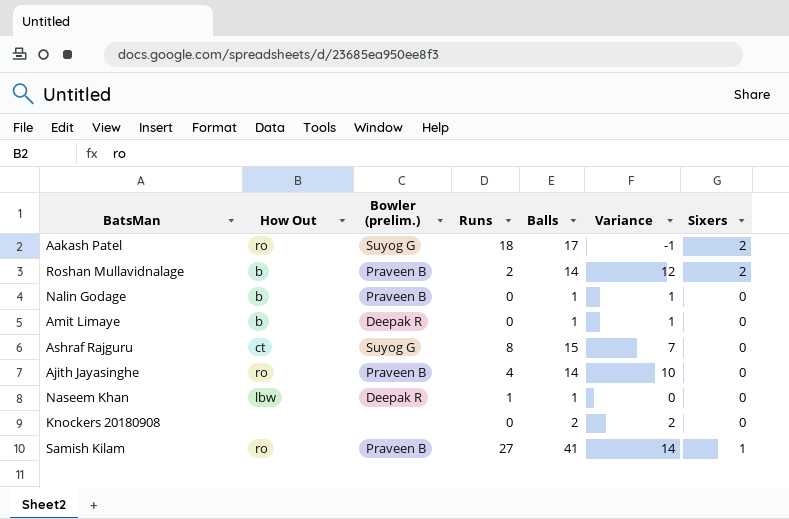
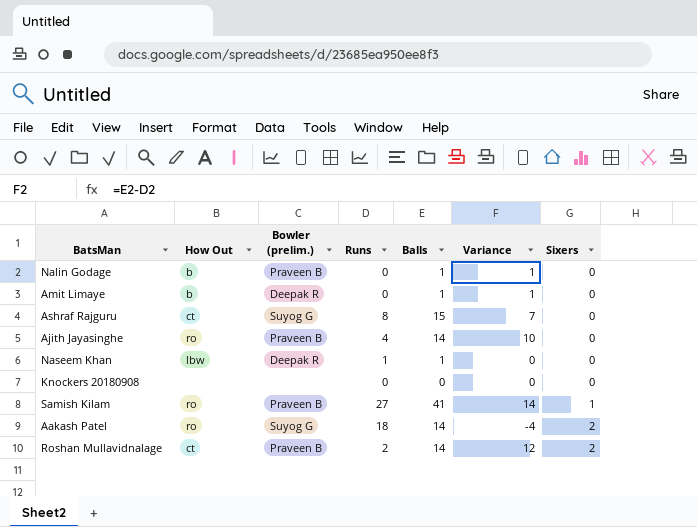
row order: none -> Sixers ascending
Knockers 20180908 | Balls: 2 -> 0
Knockers 20180908 | Variance: 2 -> 0
Aakash Patel | Balls: 17 -> 14
Aakash Patel | Variance: -1 -> -4
Roshan Mullavidnalage | How Out: b -> ct

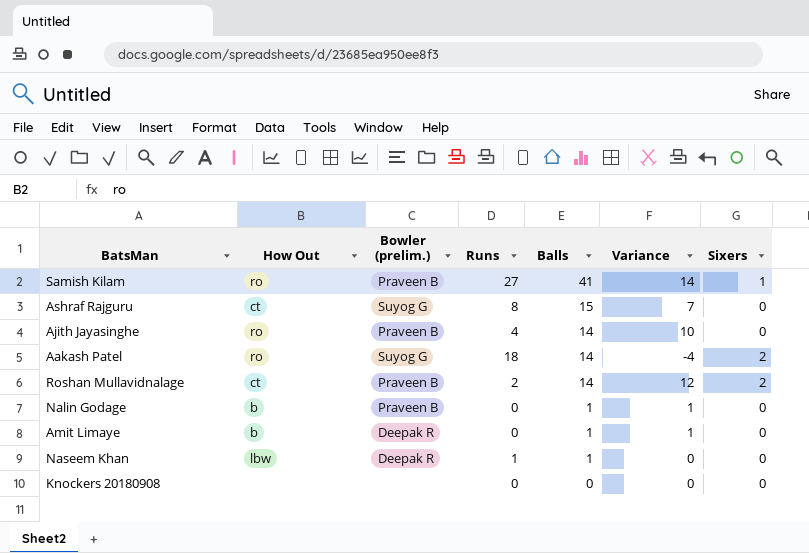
row order: Sixers ascending -> Balls descending

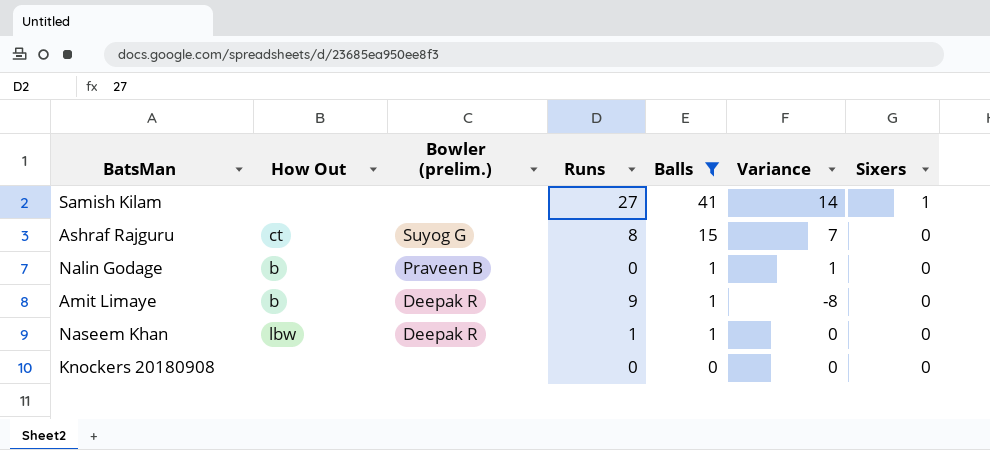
filter: none -> Balls != 14
Samish Kilam | How Out: ro -> none
Samish Kilam | Bowler (prelim.): Praveen B -> none
Amit Limaye | Runs: 0 -> 9
Amit Limaye | Variance: 1 -> -8

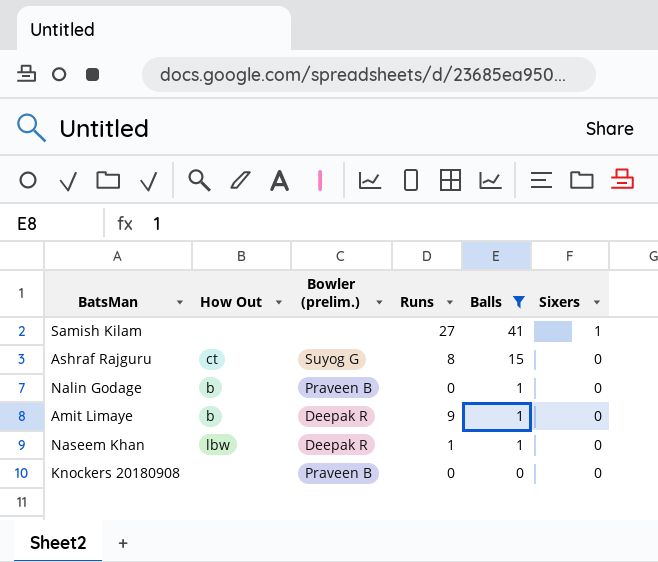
column Variance | formula: [Balls] - [Runs] -> none
Knockers 20180908 | Bowler (prelim.): none -> Praveen B

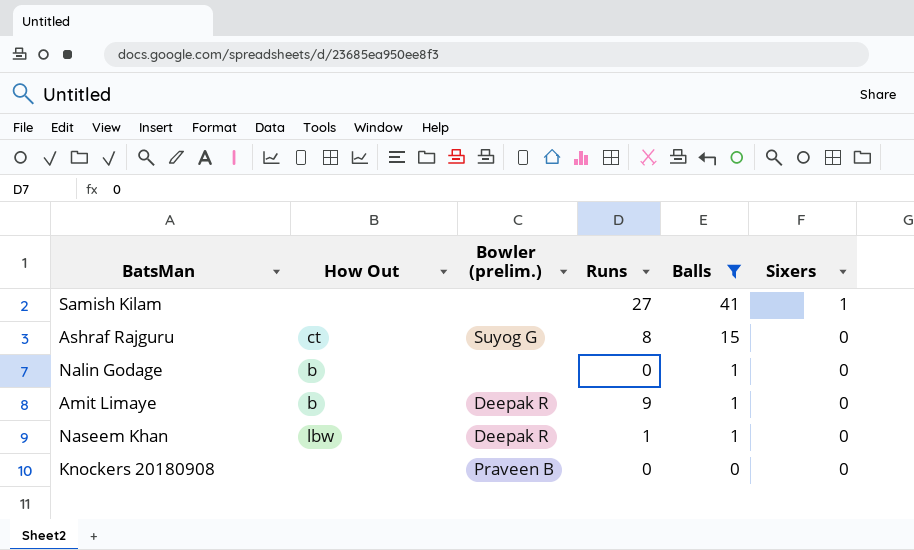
Nalin Godage | Bowler (prelim.): Praveen B -> none

